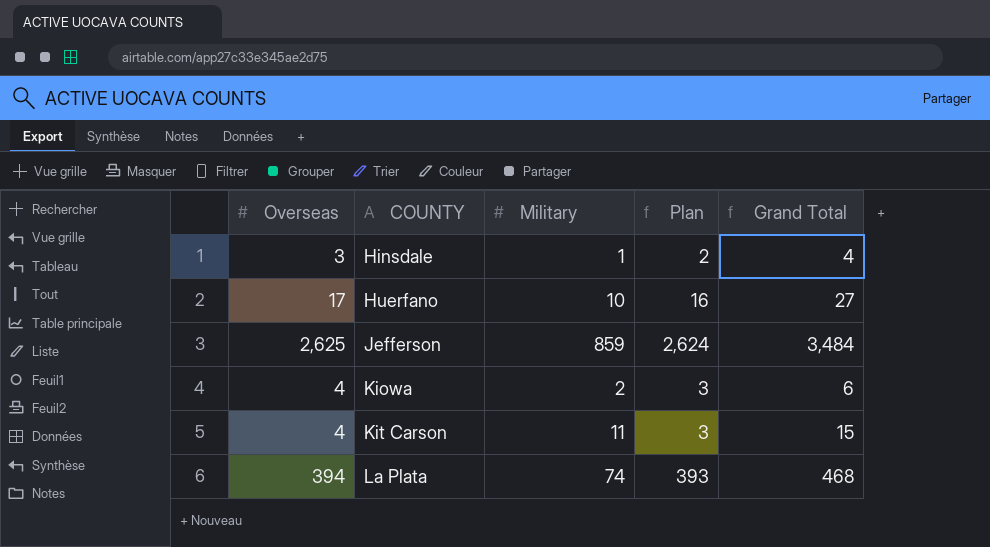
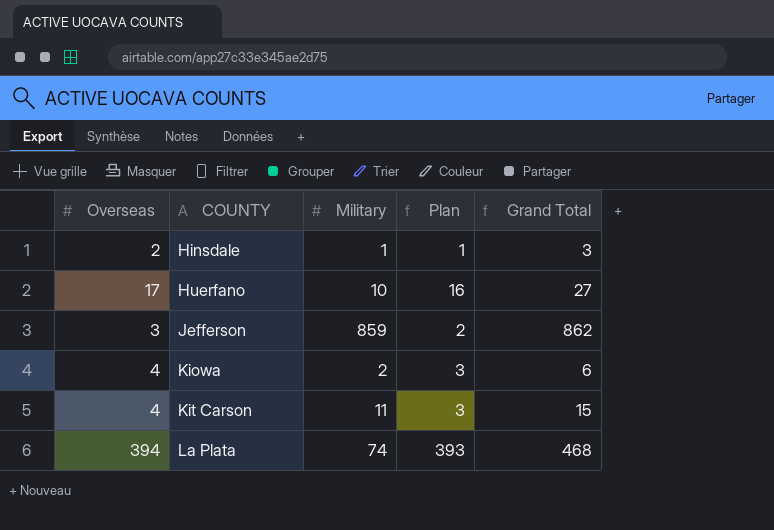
Hinsdale | Overseas: 3 -> 2
Hinsdale | Plan: 2 -> 1
Hinsdale | Grand Total: 4 -> 3
Jefferson | Overseas: 2,625 -> 3
Jefferson | Plan: 2,624 -> 2
Jefferson | Grand Total: 3,484 -> 862

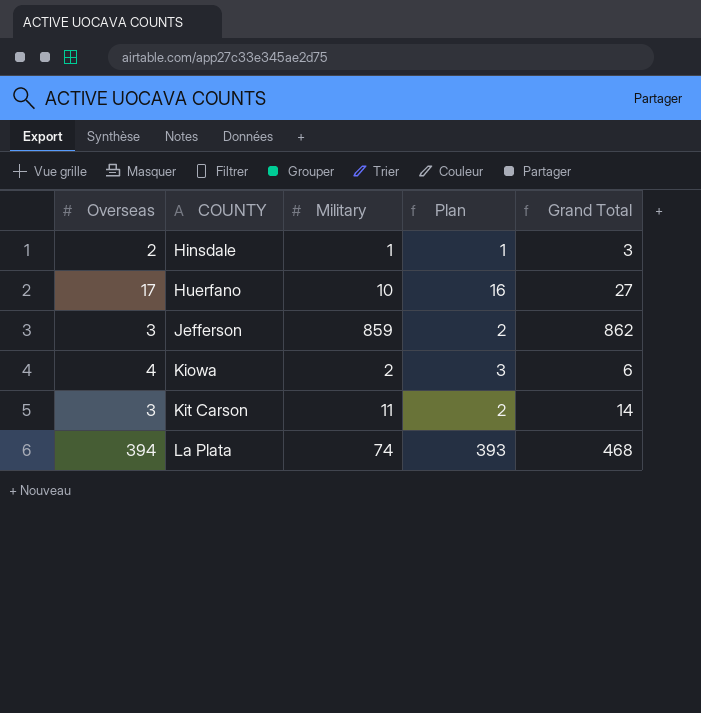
Kit Carson | Overseas: 4 -> 3
Kit Carson | Plan: 3 -> 2
Kit Carson | Grand Total: 15 -> 14

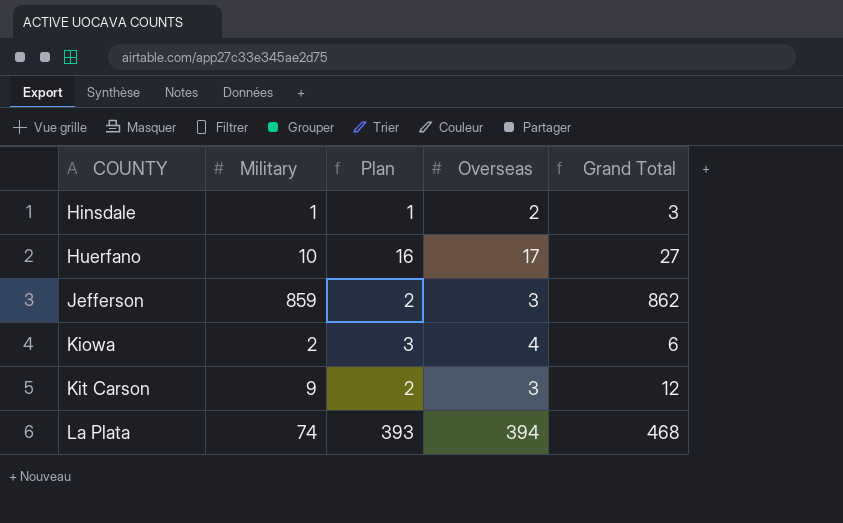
column Overseas | position: 1 -> 4
Kit Carson | Military: 11 -> 9
Kit Carson | Grand Total: 14 -> 12

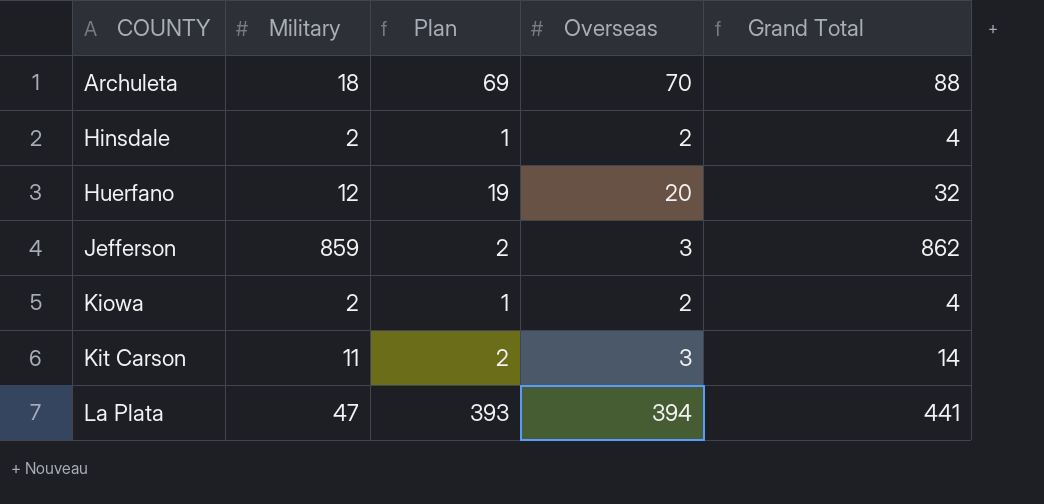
row Archuleta: none -> 18 | 69 | 70 | 88
Hinsdale | Military: 1 -> 2
Hinsdale | Grand Total: 3 -> 4
Huerfano | Military: 10 -> 12
Huerfano | Plan: 16 -> 19
Huerfano | Overseas: 17 -> 20
Huerfano | Grand Total: 27 -> 32
Kiowa | Plan: 3 -> 1
Kiowa | Overseas: 4 -> 2
Kiowa | Grand Total: 6 -> 4
Kit Carson | Military: 9 -> 11
Kit Carson | Grand Total: 12 -> 14
La Plata | Military: 74 -> 47
La Plata | Grand Total: 468 -> 441

